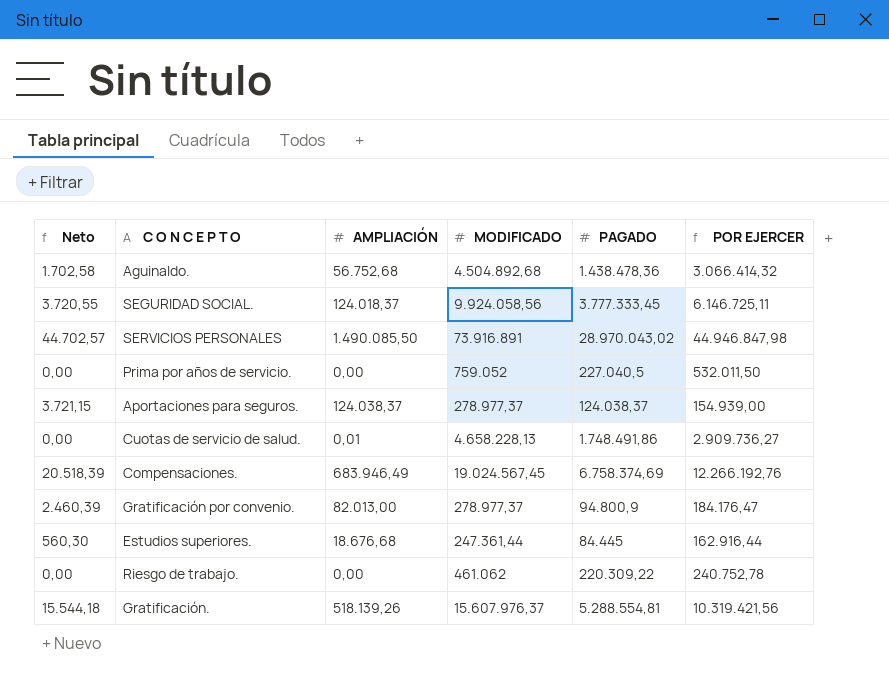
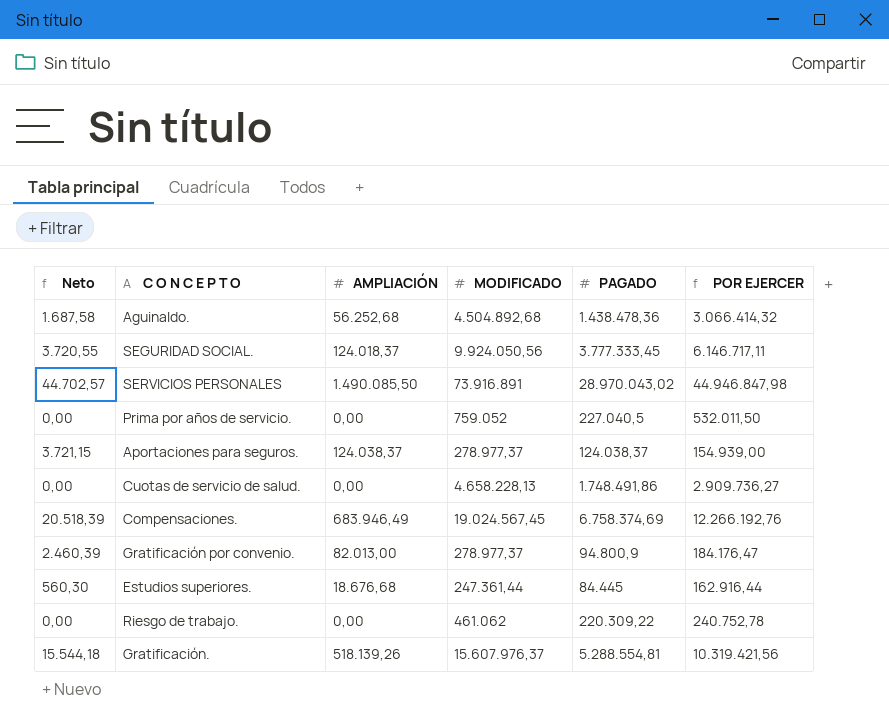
Aguinaldo. | Neto: 1.702,58 -> 1.687,58
Aguinaldo. | AMPLIACIÓN: 56.752,68 -> 56.252,68
SEGURIDAD SOCIAL. | MODIFICADO: 9.924.058,56 -> 9.924.050,56
SEGURIDAD SOCIAL. | POR EJERCER: 6.146.725,11 -> 6.146.717,11
Cuotas de servicio de salud. | AMPLIACIÓN: 0,01 -> 0,00

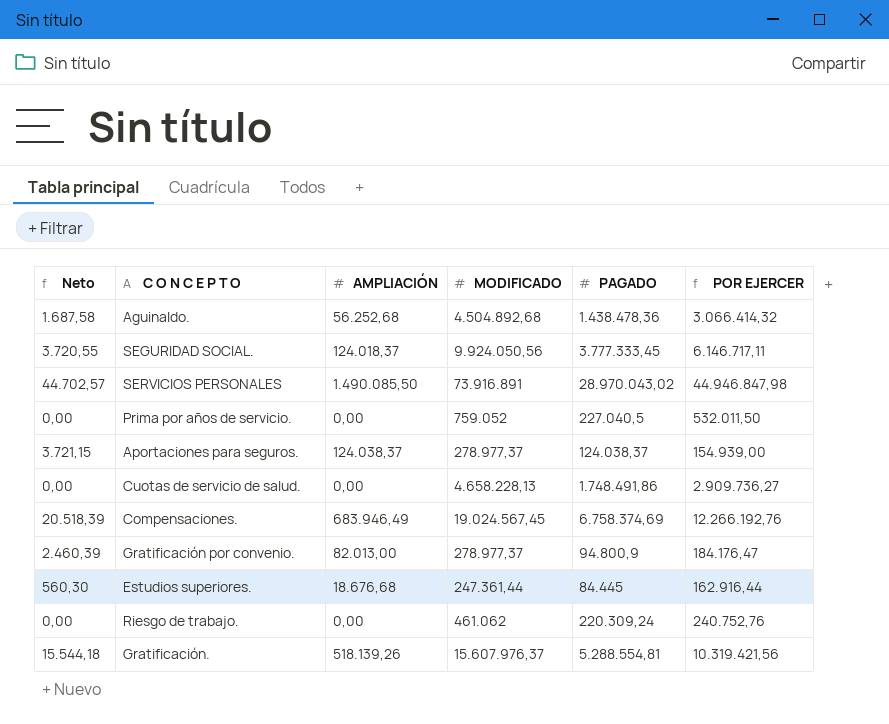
Riesgo de trabajo. | PAGADO: 220.309,22 -> 220.309,24
Riesgo de trabajo. | POR EJERCER: 240.752,78 -> 240.752,76

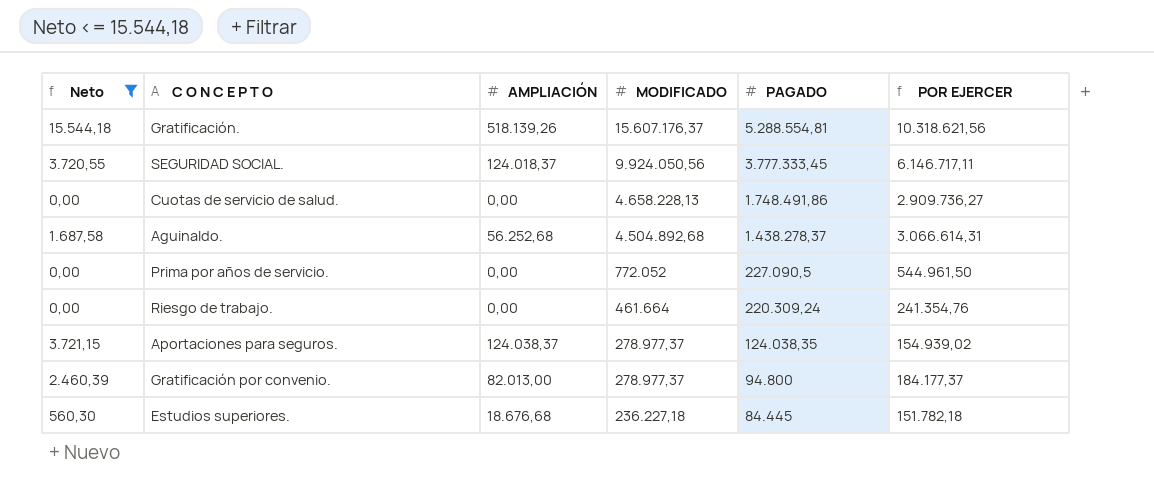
filter: none -> Neto <= 15.544,18
row order: none -> MODIFICADO descending
Gratificación. | MODIFICADO: 15.607.976,37 -> 15.607.176,37
Gratificación. | POR EJERCER: 10.319.421,56 -> 10.318.621,56
Aguinaldo. | PAGADO: 1.438.478,36 -> 1.438.278,37
Aguinaldo. | POR EJERCER: 3.066.414,32 -> 3.066.614,31
Prima por años de servicio. | MODIFICADO: 759.052 -> 772.052
Prima por años de servicio. | PAGADO: 227.040,5 -> 227.090,5
Prima por años de servicio. | POR EJERCER: 532.011,50 -> 544.961,50
Riesgo de trabajo. | MODIFICADO: 461.062 -> 461.664
Riesgo de trabajo. | POR EJERCER: 240.752,76 -> 241.354,76
Aportaciones para seguros. | PAGADO: 124.038,37 -> 124.038,35
Aportaciones para seguros. | POR EJERCER: 154.939,00 -> 154.939,02
Gratificación por convenio. | PAGADO: 94.800,9 -> 94.800
Gratificación por convenio. | POR EJERCER: 184.176,47 -> 184.177,37
Estudios superiores. | MODIFICADO: 247.361,44 -> 236.227,18
Estudios superiores. | POR EJERCER: 162.916,44 -> 151.782,18

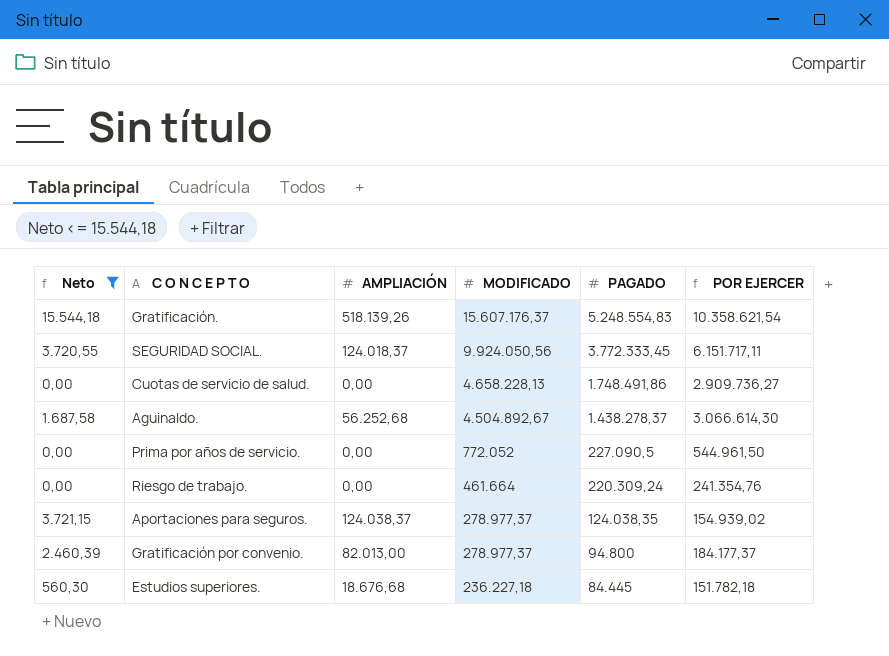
Gratificación. | PAGADO: 5.288.554,81 -> 5.248.554,83
Gratificación. | POR EJERCER: 10.318.621,56 -> 10.358.621,54
SEGURIDAD SOCIAL. | PAGADO: 3.777.333,45 -> 3.772.333,45
SEGURIDAD SOCIAL. | POR EJERCER: 6.146.717,11 -> 6.151.717,11
Aguinaldo. | MODIFICADO: 4.504.892,68 -> 4.504.892,67
Aguinaldo. | POR EJERCER: 3.066.614,31 -> 3.066.614,30

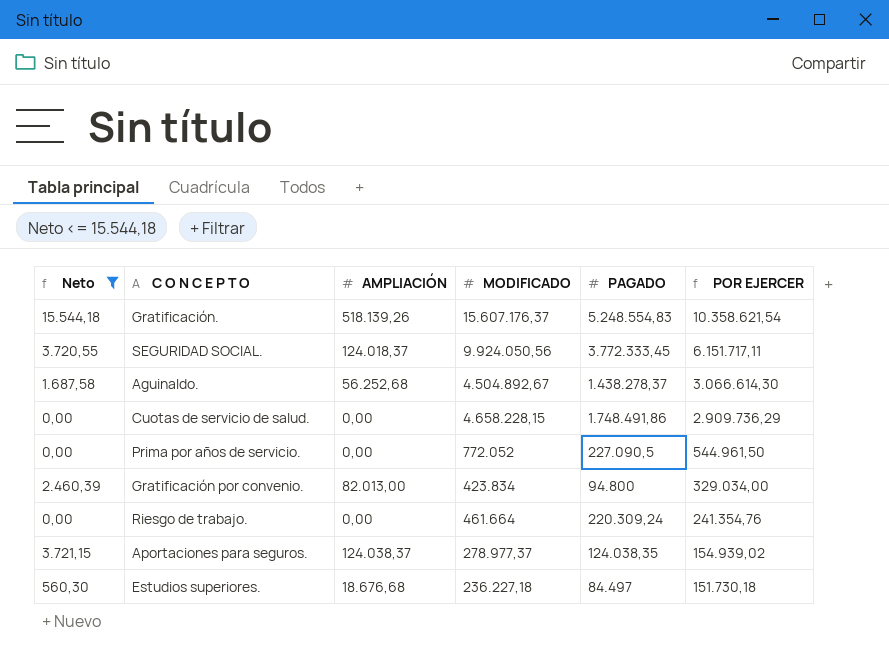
row order: MODIFICADO descending -> POR EJERCER descending
Cuotas de servicio de salud. | MODIFICADO: 4.658.228,13 -> 4.658.228,15
Cuotas de servicio de salud. | POR EJERCER: 2.909.736,27 -> 2.909.736,29
Gratificación por convenio. | MODIFICADO: 278.977,37 -> 423.834
Gratificación por convenio. | POR EJERCER: 184.177,37 -> 329.034,00
Estudios superiores. | PAGADO: 84.445 -> 84.497
Estudios superiores. | POR EJERCER: 151.782,18 -> 151.730,18

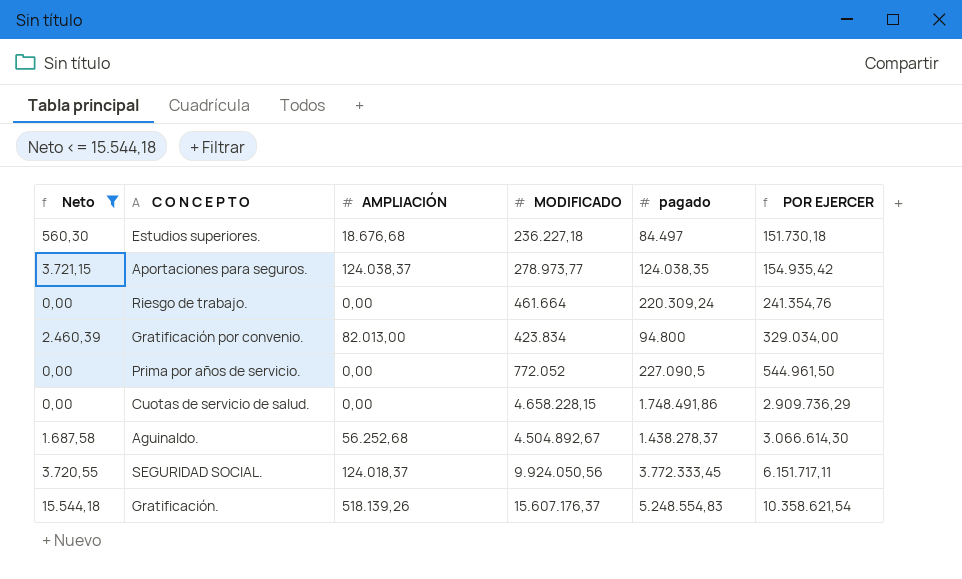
row order: POR EJERCER descending -> POR EJERCER ascending
column name: PAGADO -> pagado
Aportaciones para seguros. | MODIFICADO: 278.977,37 -> 278.973,77
Aportaciones para seguros. | POR EJERCER: 154.939,02 -> 154.935,42

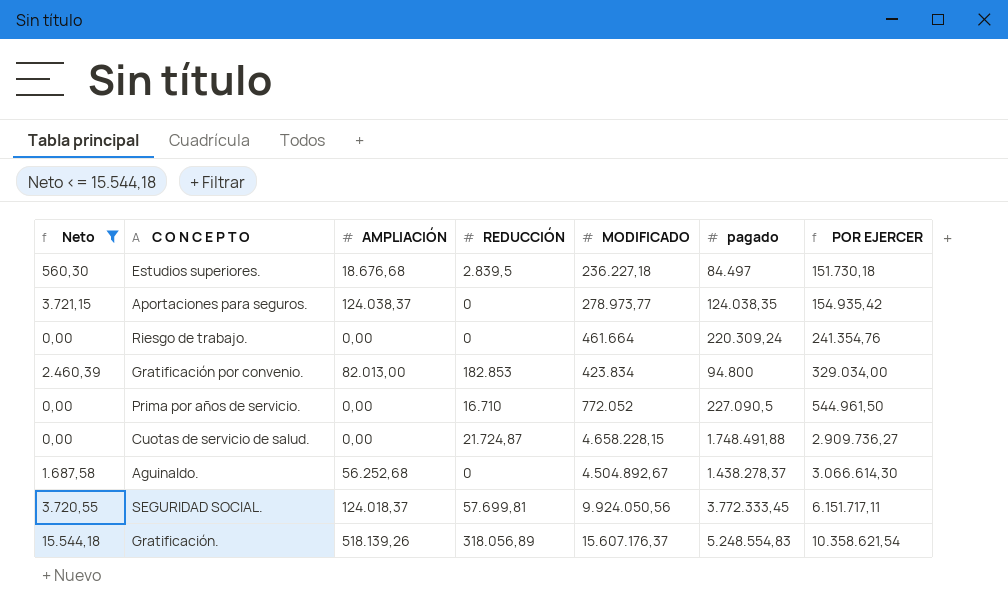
column REDUCCIÓN | position: none -> 4
Cuotas de servicio de salud. | pagado: 1.748.491,86 -> 1.748.491,88
Cuotas de servicio de salud. | POR EJERCER: 2.909.736,29 -> 2.909.736,27

